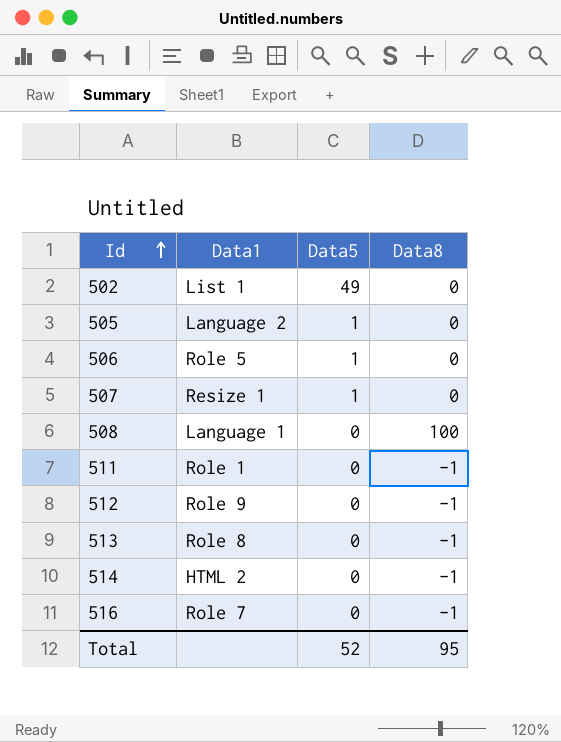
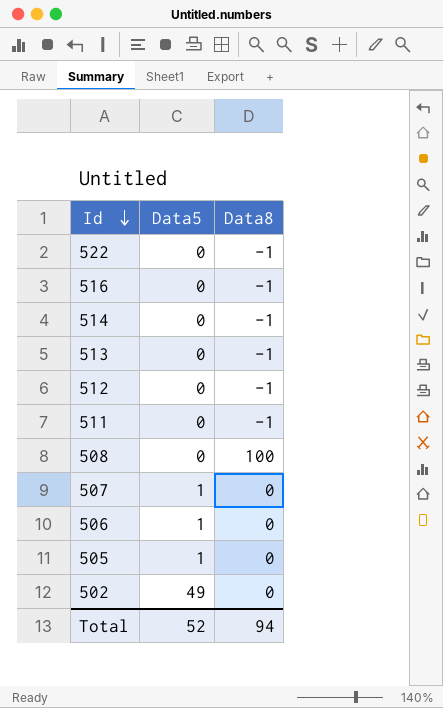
row order: Id ascending -> Id descending
column Data1 | position: 2 -> none
row 522: none -> 0 | -1
Total | Data8: 95 -> 94

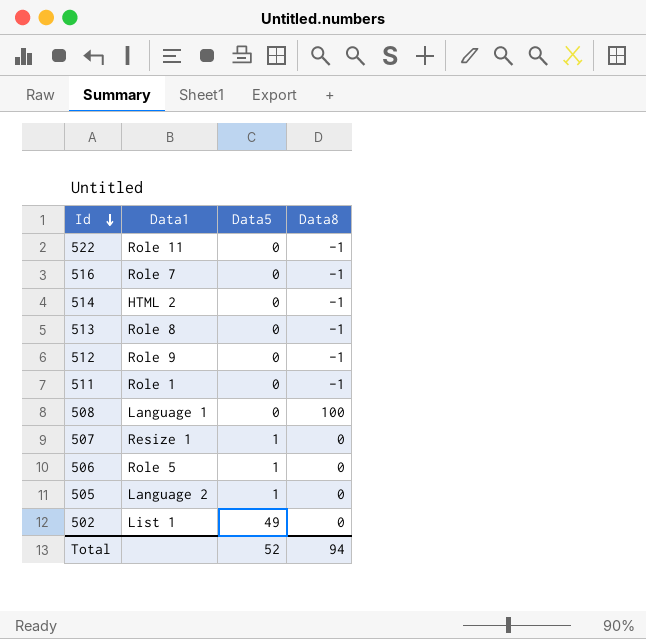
column Data1 | position: none -> 2

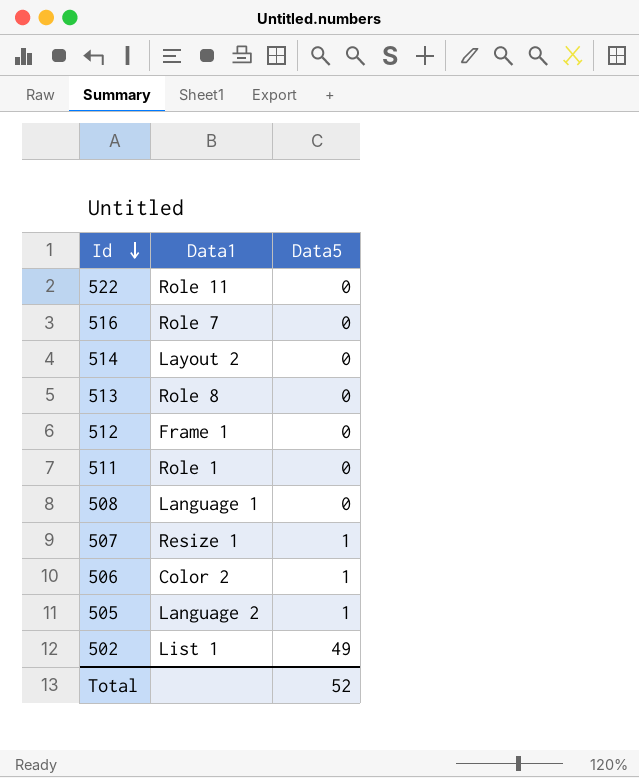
column Data8 | position: 4 -> none
514 | Data1: HTML 2 -> Layout 2
512 | Data1: Role 9 -> Frame 1
506 | Data1: Role 5 -> Color 2

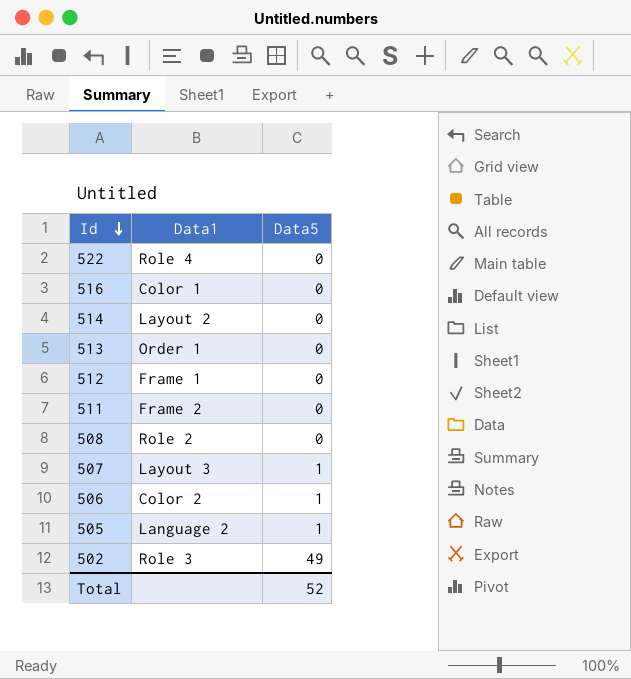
522 | Data1: Role 11 -> Role 4
516 | Data1: Role 7 -> Color 1
513 | Data1: Role 8 -> Order 1
511 | Data1: Role 1 -> Frame 2
508 | Data1: Language 1 -> Role 2
507 | Data1: Resize 1 -> Layout 3
502 | Data1: List 1 -> Role 3

